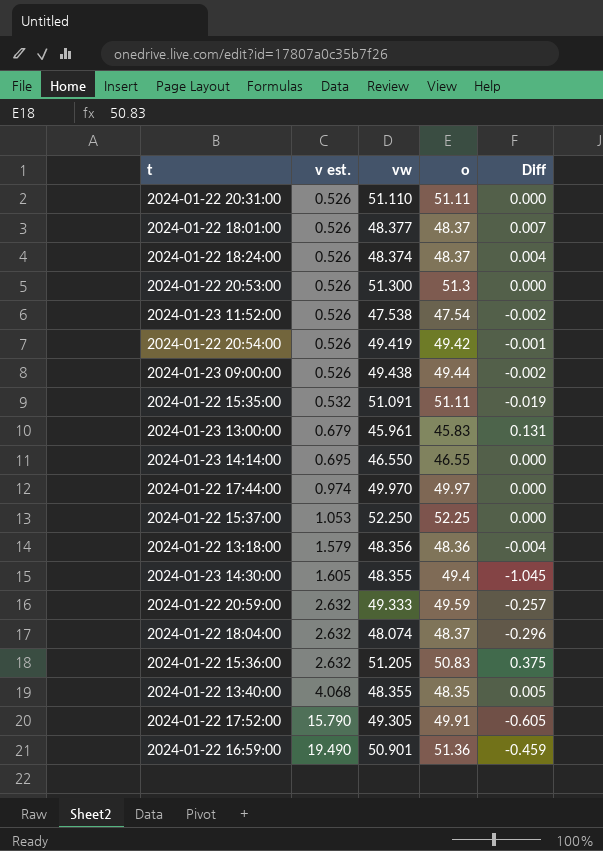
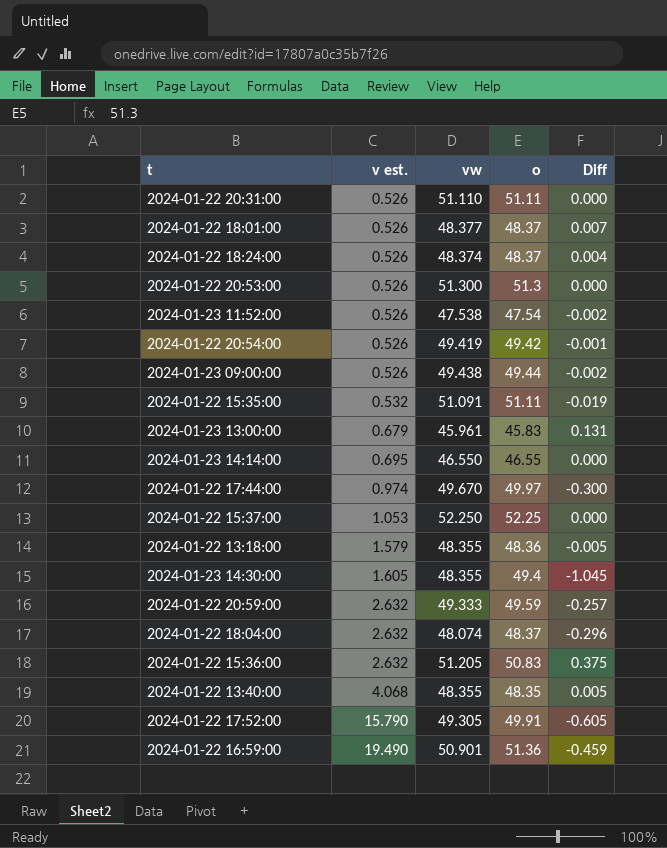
2024-01-22 17:44:00 | vw: 49.970 -> 49.670
2024-01-22 17:44:00 | Diff: 0.000 -> -0.300
2024-01-22 13:18:00 | vw: 48.356 -> 48.355
2024-01-22 13:18:00 | Diff: -0.004 -> -0.005

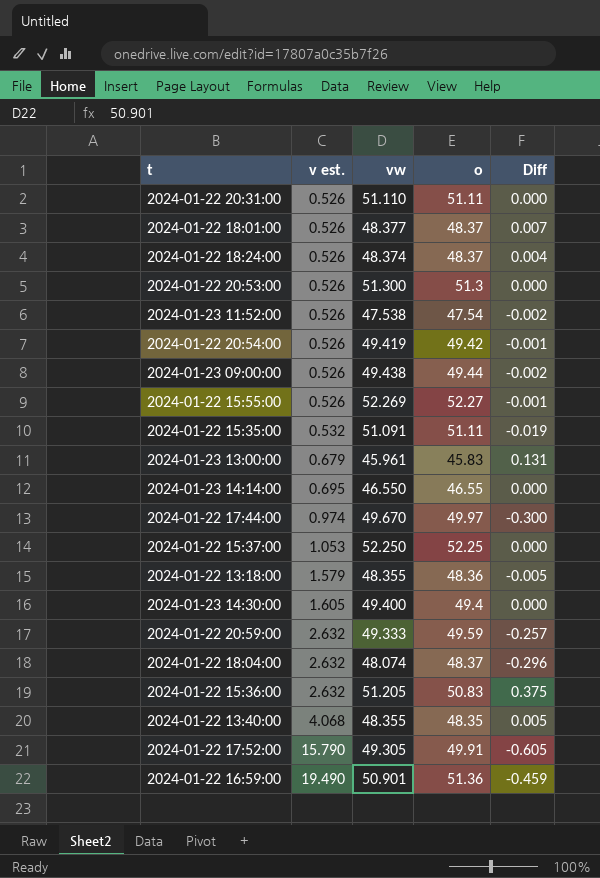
row 2024-01-22 15:55:00: none -> 0.526 | 52.269 | 52.27 | -0.001
2024-01-23 14:30:00 | vw: 48.355 -> 49.400
2024-01-23 14:30:00 | Diff: -1.045 -> 0.000

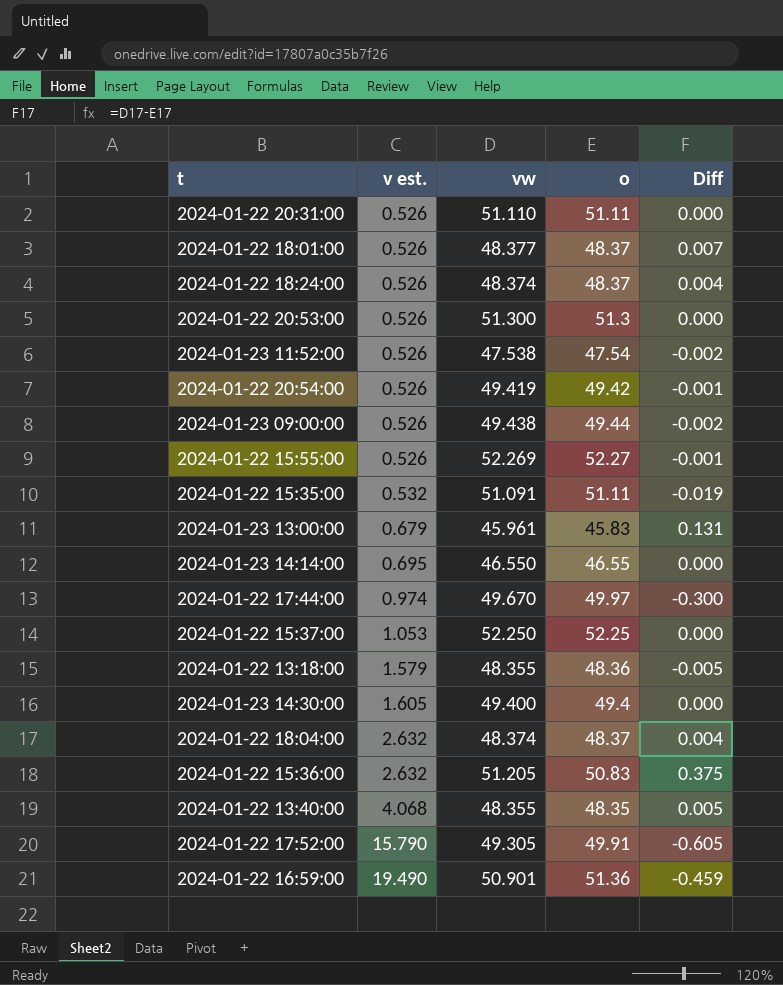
row 2024-01-22 20:59:00: 2.632 | 49.333 | 49.59 | -0.257 -> none
2024-01-22 18:04:00 | vw: 48.074 -> 48.374
2024-01-22 18:04:00 | Diff: -0.296 -> 0.004

